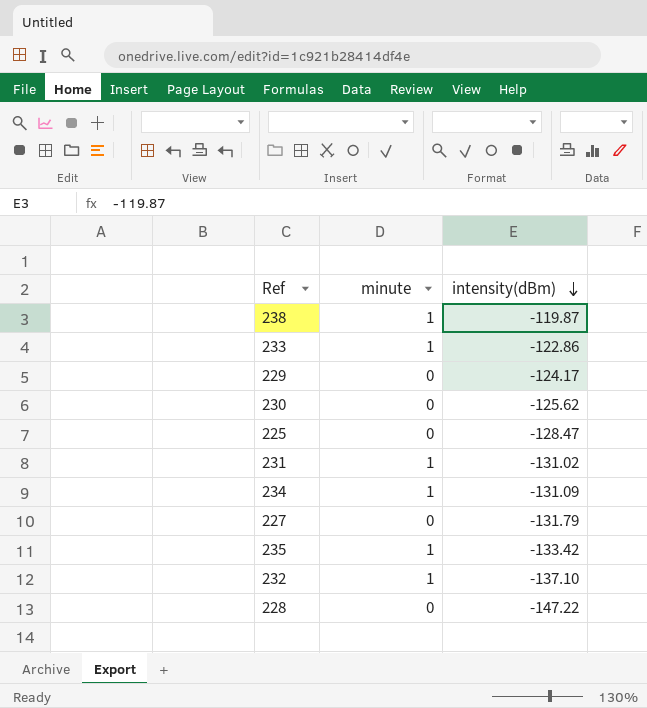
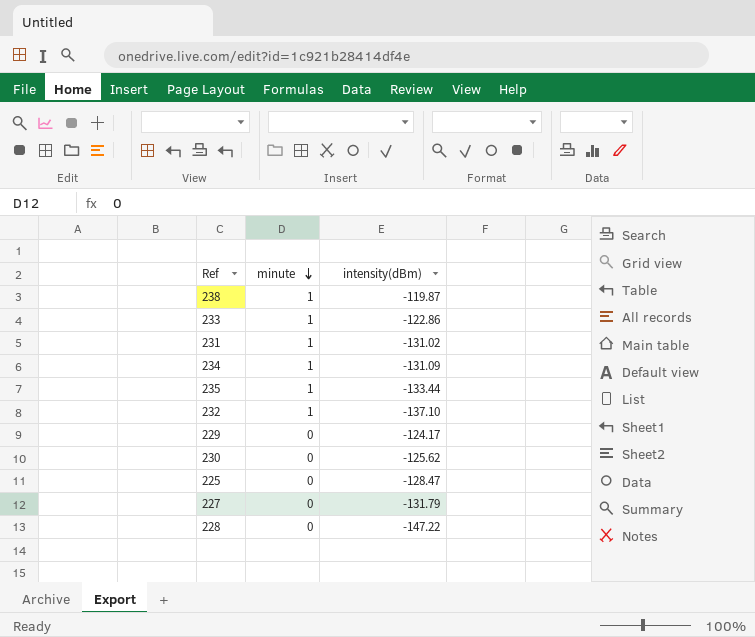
row order: intensity(dBm) descending -> minute descending
235 | intensity(dBm): -133.42 -> -133.44

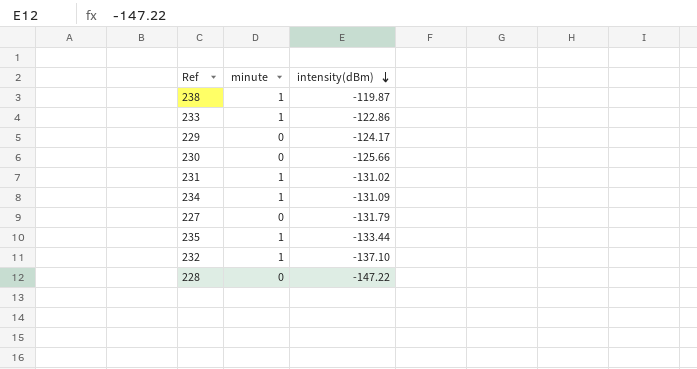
row order: minute descending -> intensity(dBm) descending
row 225: 0 | -128.47 -> none
230 | intensity(dBm): -125.62 -> -125.66

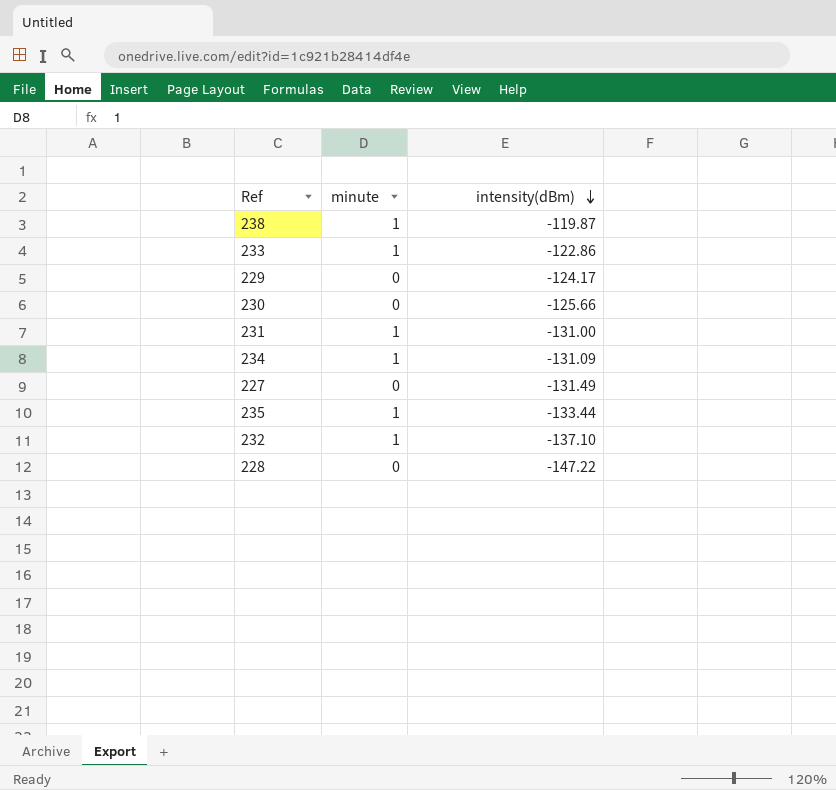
231 | intensity(dBm): -131.02 -> -131.00
227 | intensity(dBm): -131.79 -> -131.49

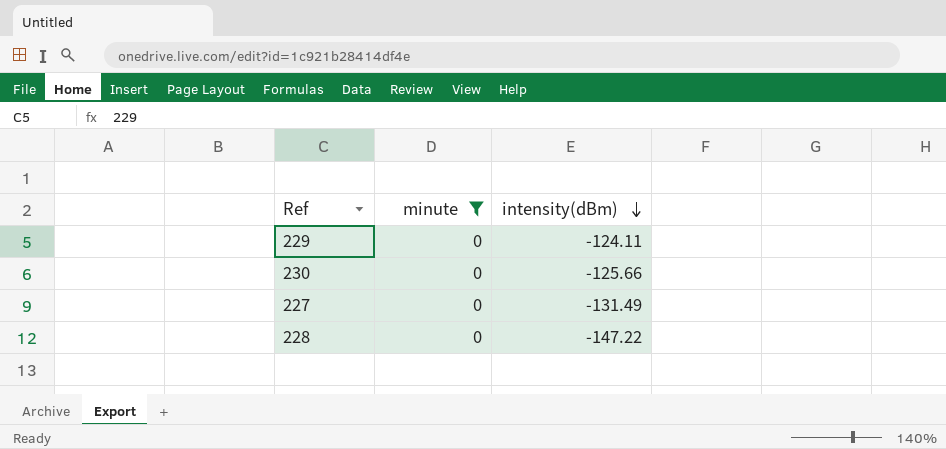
filter: none -> minute = 0
229 | intensity(dBm): -124.17 -> -124.11

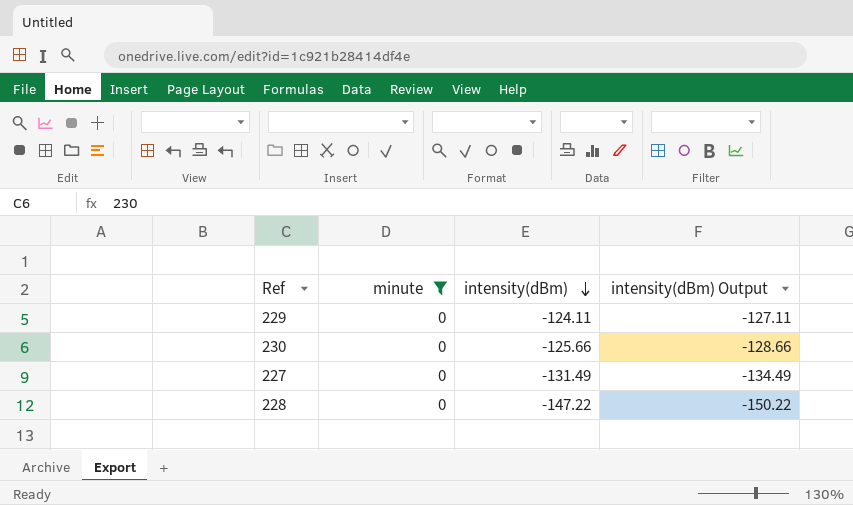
column intensity(dBm) Output | formula: none -> [intensity(dBm)] - 3

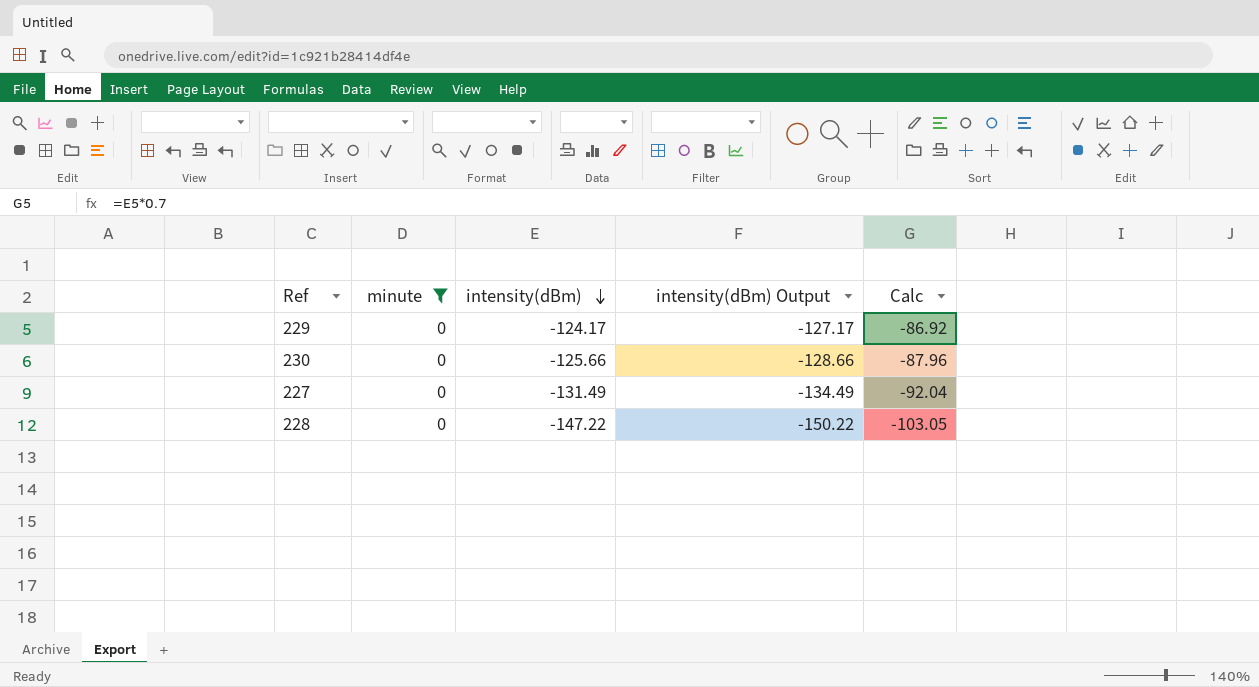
column Calc | formula: none -> [intensity(dBm)] * 0.7
229 | intensity(dBm): -124.11 -> -124.17
229 | intensity(dBm) Output: -127.11 -> -127.17

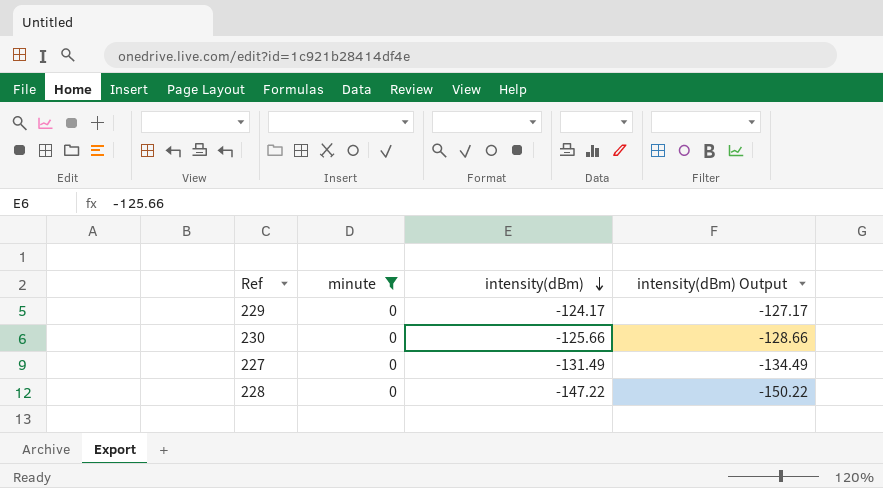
column Calc | formula: [intensity(dBm)] * 0.7 -> none

